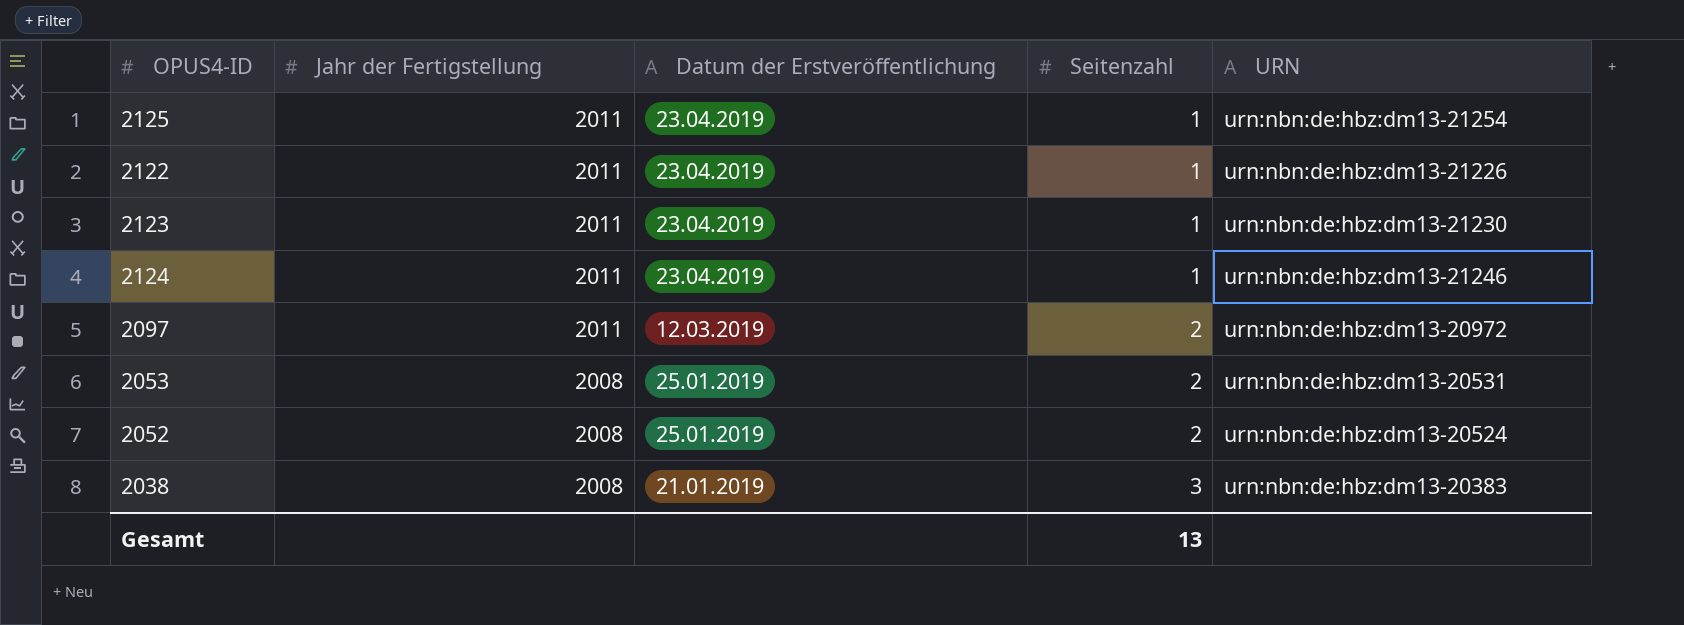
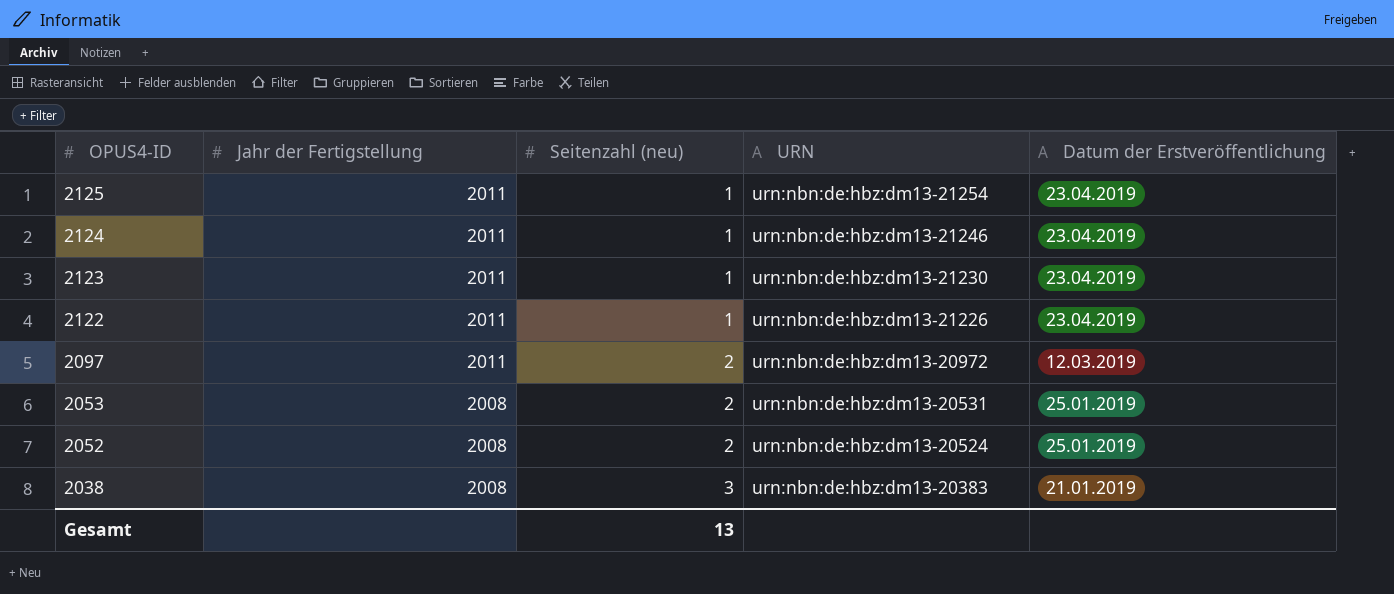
row order: Jahr der Fertigstellung descending -> OPUS4-ID descending
column name: Seitenzahl -> Seitenzahl (neu)
column Datum der Erstveröffentlichung | position: 3 -> 5

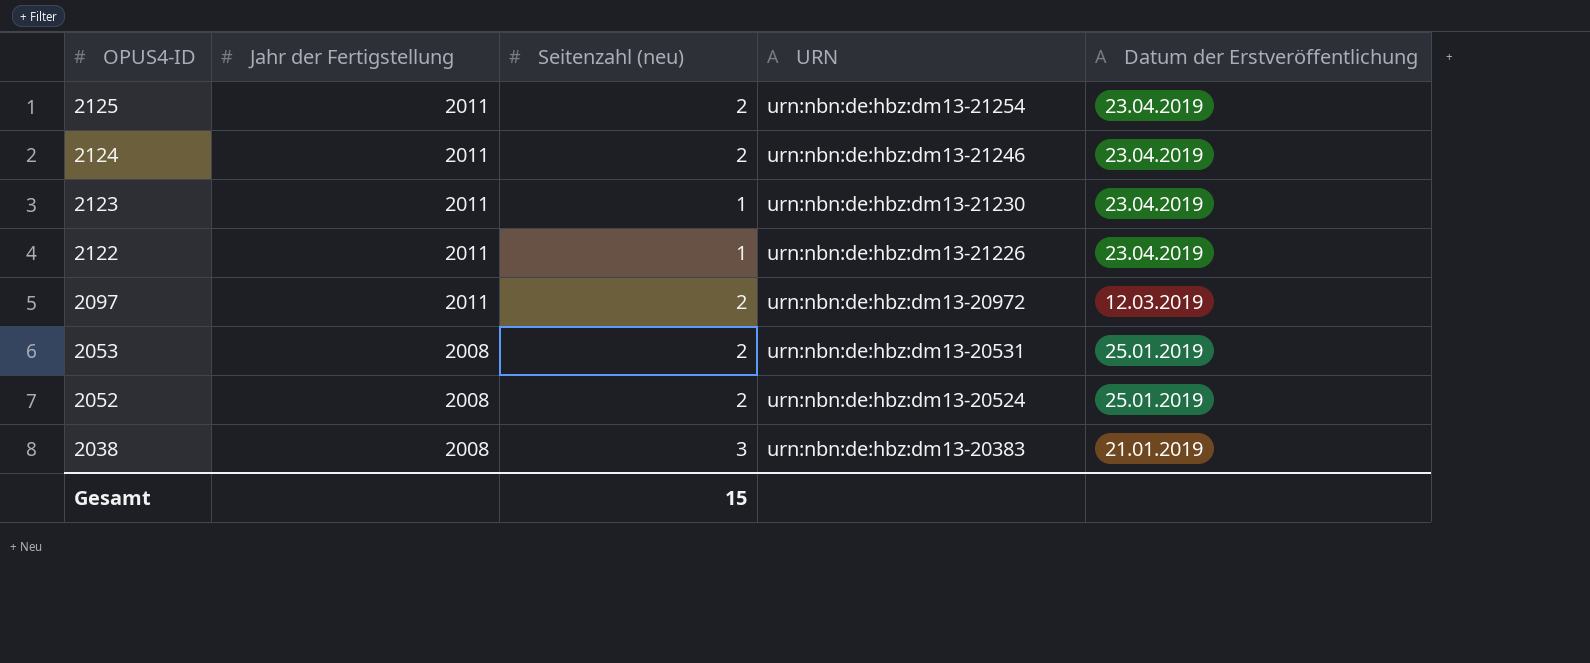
2125 | Seitenzahl (neu): 1 -> 2
2124 | Seitenzahl (neu): 1 -> 2
Gesamt | Seitenzahl (neu): 13 -> 15

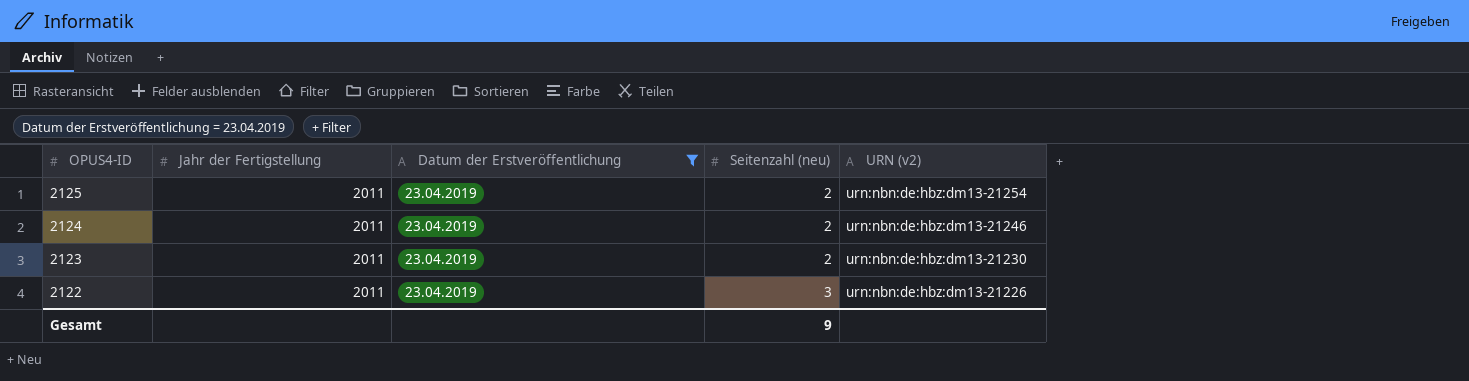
filter: none -> Datum der Erstveröffentlichung = 23.04.2019
column Datum der Erstveröffentlichung | position: 5 -> 3
column name: URN -> URN (v2)
2123 | Seitenzahl (neu): 1 -> 2
2122 | Seitenzahl (neu): 1 -> 3
Gesamt | Seitenzahl (neu): 15 -> 9

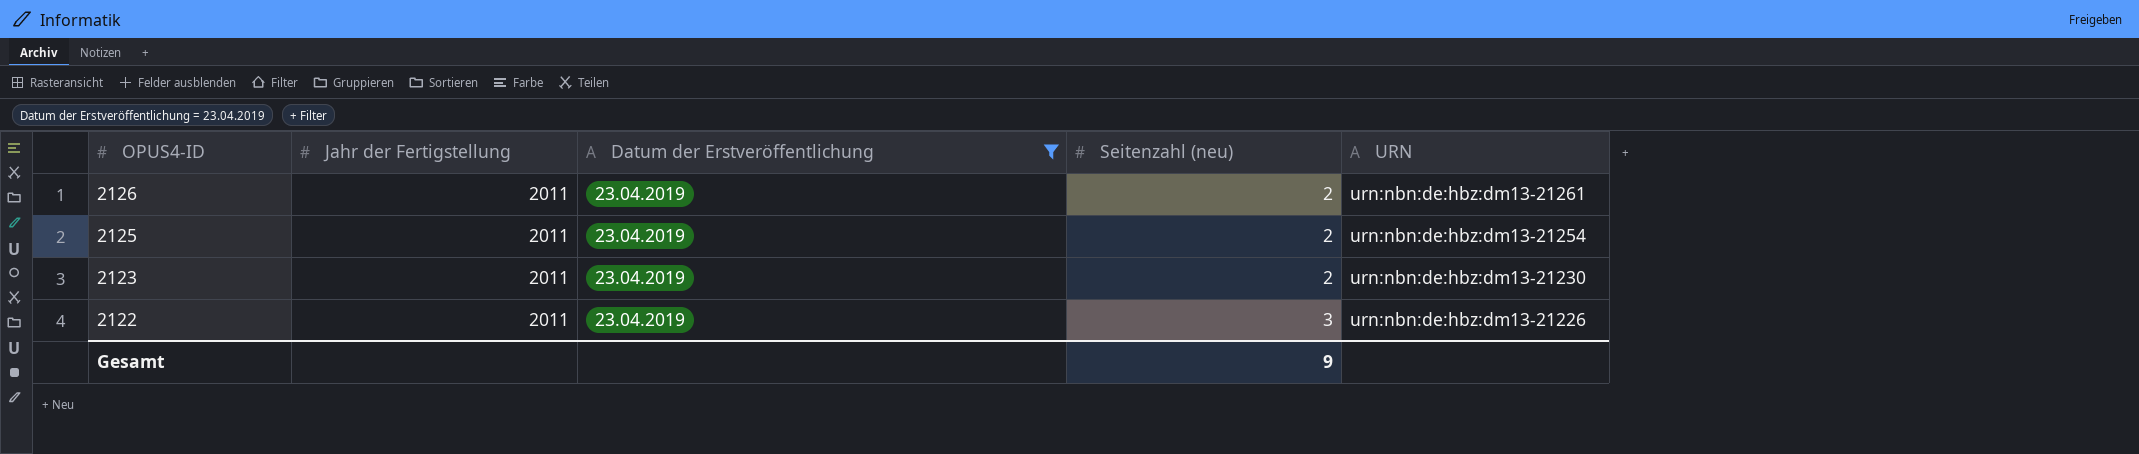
column name: URN (v2) -> URN
row 2124: 2011 | 23.04.2019 | 2 | urn:nbn:de:hbz:dm13-21246 -> none
row 2126: none -> 2011 | 23.04.2019 | 2 | urn:nbn:de:hbz:dm13-21261

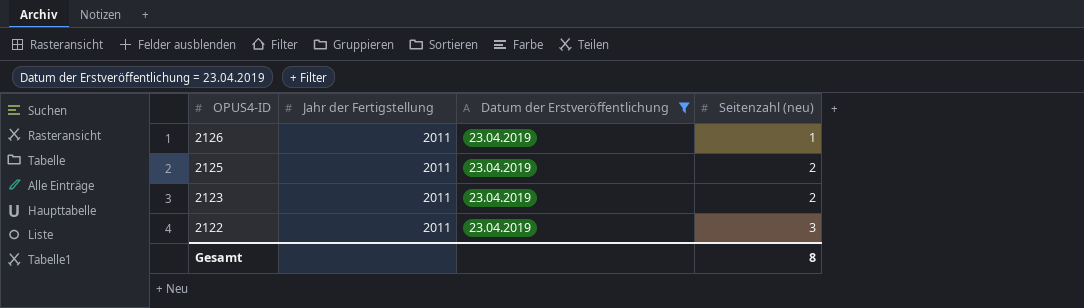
column URN | position: 5 -> none
2126 | Seitenzahl (neu): 2 -> 1
Gesamt | Seitenzahl (neu): 9 -> 8

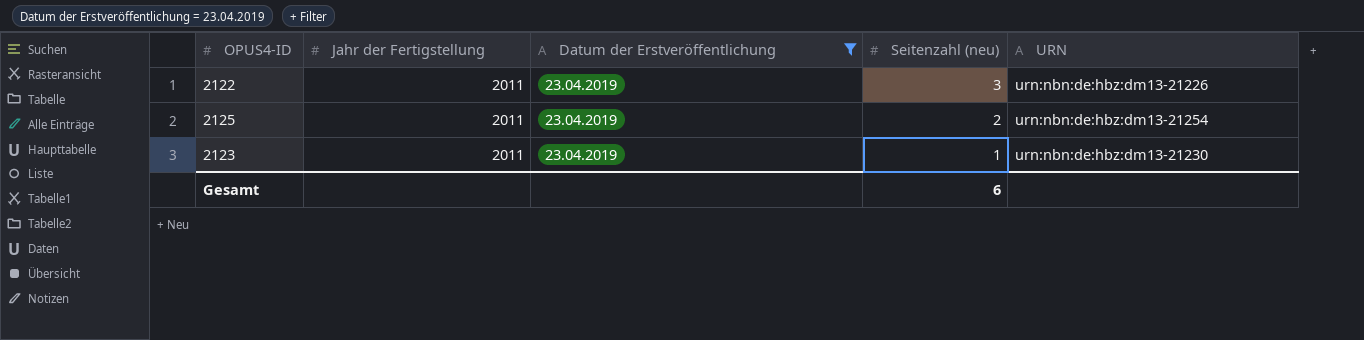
row order: OPUS4-ID descending -> Seitenzahl (neu) descending
column URN | position: none -> 5
row 2126: 2011 | 23.04.2019 | 1 -> none
2123 | Seitenzahl (neu): 2 -> 1
Gesamt | Seitenzahl (neu): 8 -> 6

